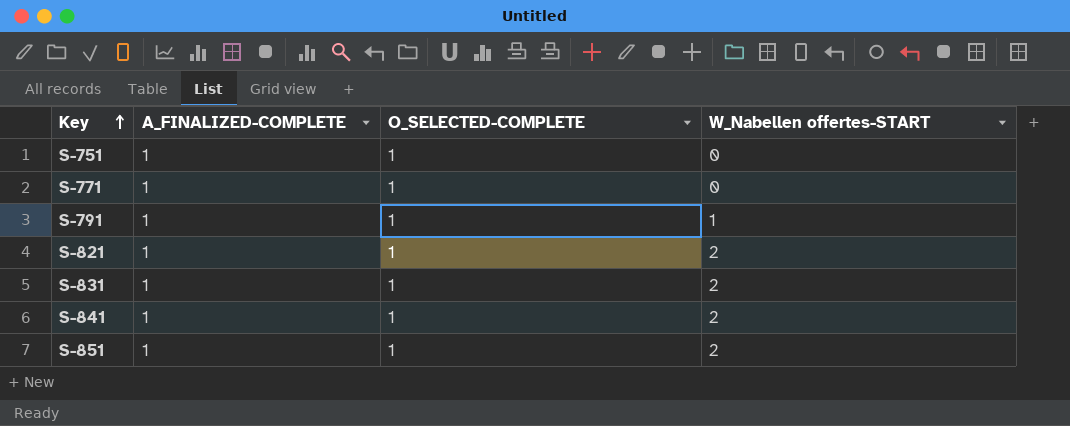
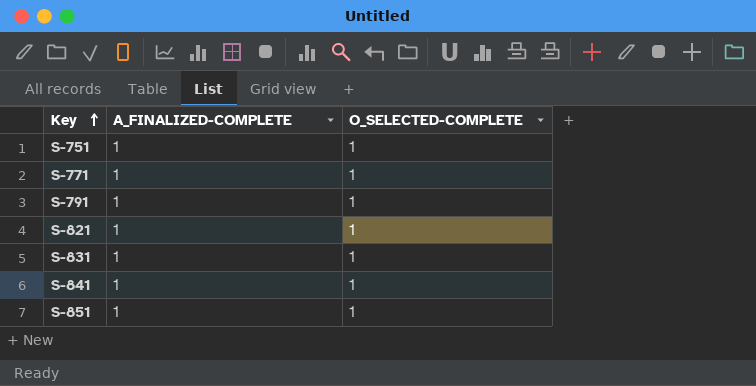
column W_Nabellen offertes-START | position: 4 -> none

